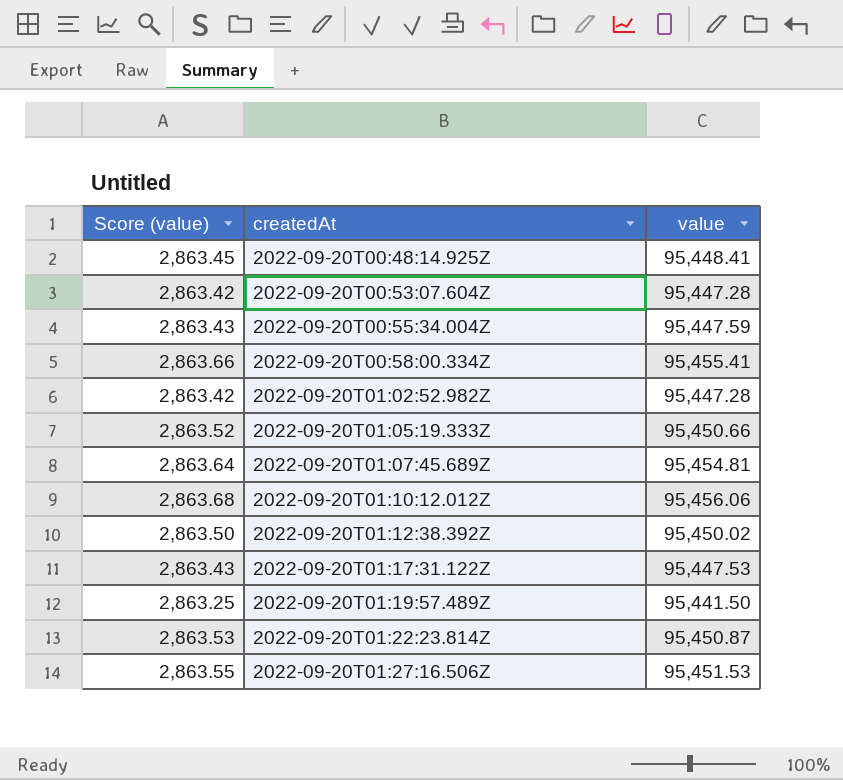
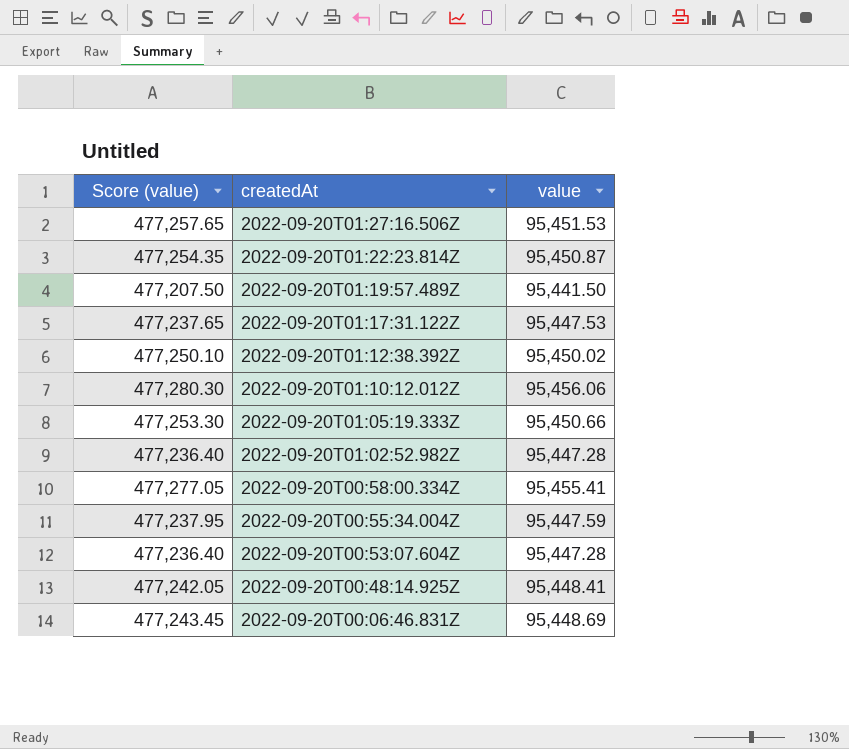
row order: createdAt ascending -> createdAt descending
column Score (value) | formula: [value] * 0.03 -> [value] * 5
row 2022-09-20T01:07:45.689Z: 2,863.64 | 95,454.81 -> none
row 2022-09-20T00:06:46.831Z: none -> 477,243.45 | 95,448.69

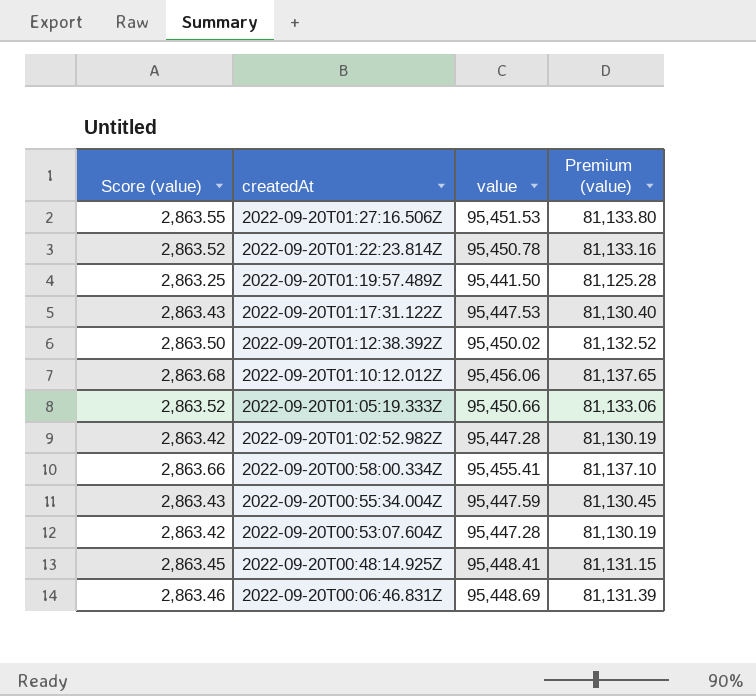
column Score (value) | formula: [value] * 5 -> [value] * 0.03
column Premium (value) | formula: none -> [value] * 0.85
2022-09-20T01:22:23.814Z | value: 95,450.87 -> 95,450.78

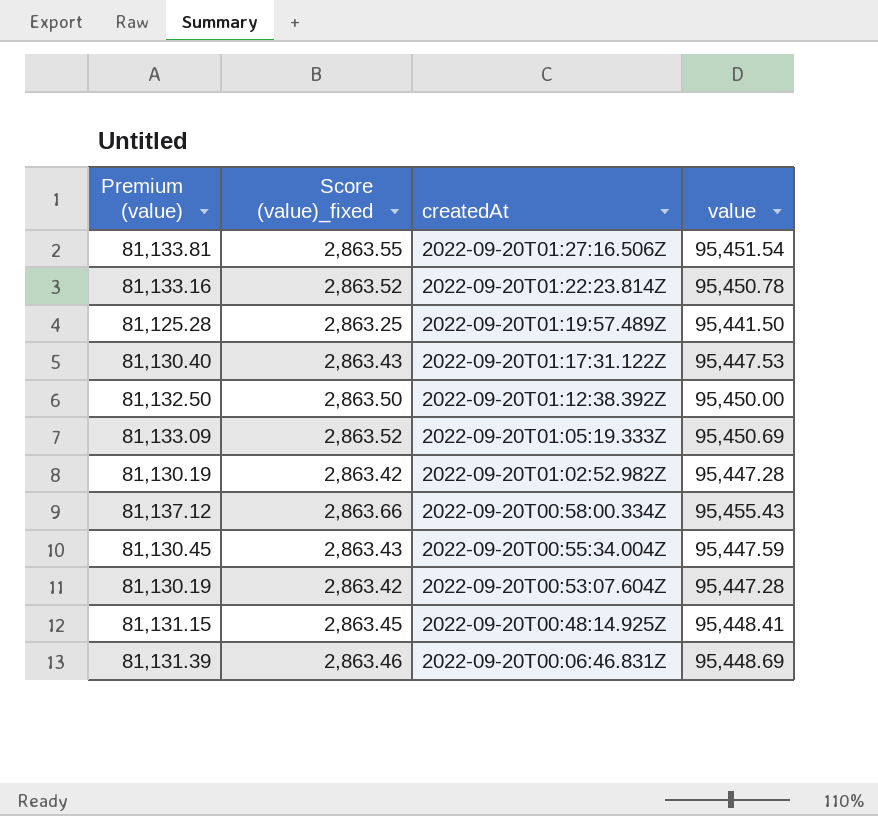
column Premium (value) | position: 4 -> 1
column name: Score (value) -> Score (value)_fixed
row 2022-09-20T01:10:12.012Z: 2,863.68 | 95,456.06 | 81,137.65 -> none
2022-09-20T01:27:16.506Z | Premium (value): 81,133.80 -> 81,133.81
2022-09-20T01:27:16.506Z | value: 95,451.53 -> 95,451.54
2022-09-20T01:12:38.392Z | Premium (value): 81,132.52 -> 81,132.50
2022-09-20T01:12:38.392Z | value: 95,450.02 -> 95,450.00
2022-09-20T01:05:19.333Z | Premium (value): 81,133.06 -> 81,133.09
2022-09-20T01:05:19.333Z | value: 95,450.66 -> 95,450.69
2022-09-20T00:58:00.334Z | Premium (value): 81,137.10 -> 81,137.12
2022-09-20T00:58:00.334Z | value: 95,455.41 -> 95,455.43

